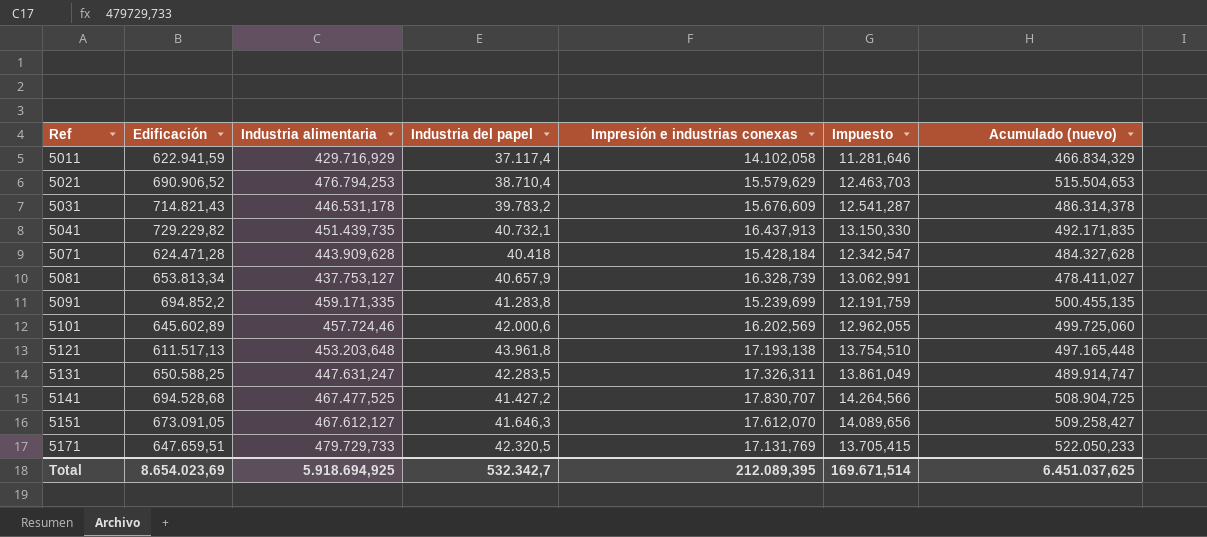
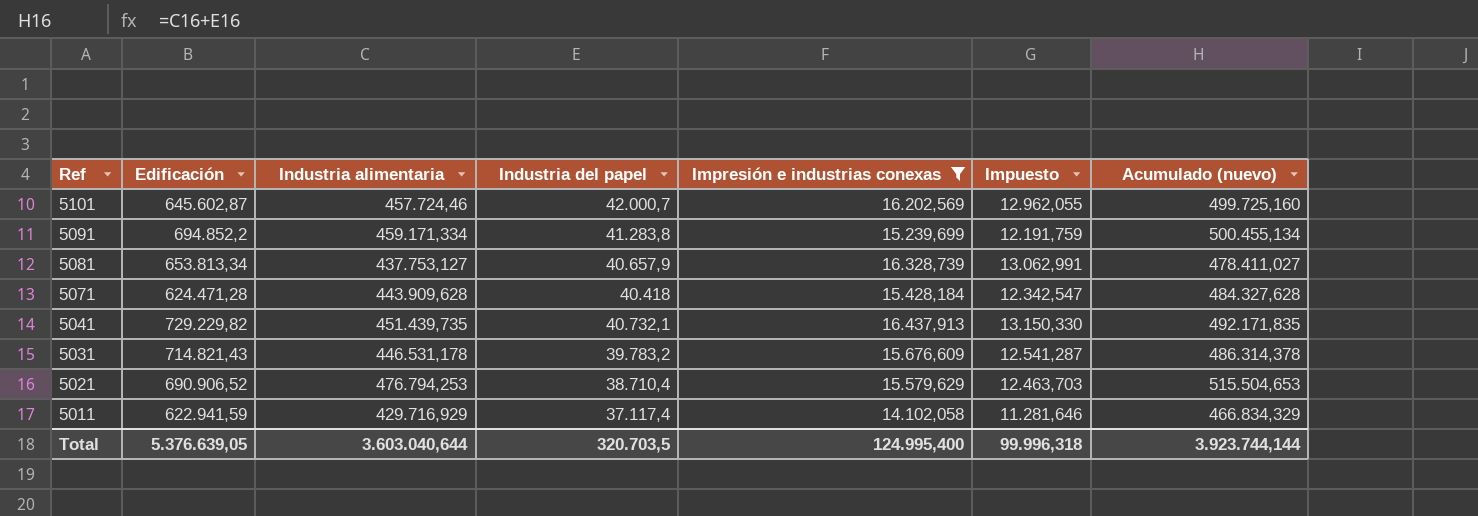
filter: none -> Impresión e industrias conexas <= 16.437,913
row order: Ref ascending -> Ref descending
5101 | Edificación: 645.602,89 -> 645.602,87
5101 | Industria del papel: 42.000,6 -> 42.000,7
5101 | Acumulado (nuevo): 499.725,060 -> 499.725,160
5091 | Industria alimentaria: 459.171,335 -> 459.171,334
5091 | Acumulado (nuevo): 500.455,135 -> 500.455,134
Total | Edificación: 8.654.023,69 -> 5.376.639,05
Total | Industria alimentaria: 5.918.694,925 -> 3.603.040,644
Total | Industria del papel: 532.342,7 -> 320.703,5
Total | Impresión e industrias conexas: 212.089,395 -> 124.995,400
Total | Impuesto: 169.671,514 -> 99.996,318
Total | Acumulado (nuevo): 6.451.037,625 -> 3.923.744,144

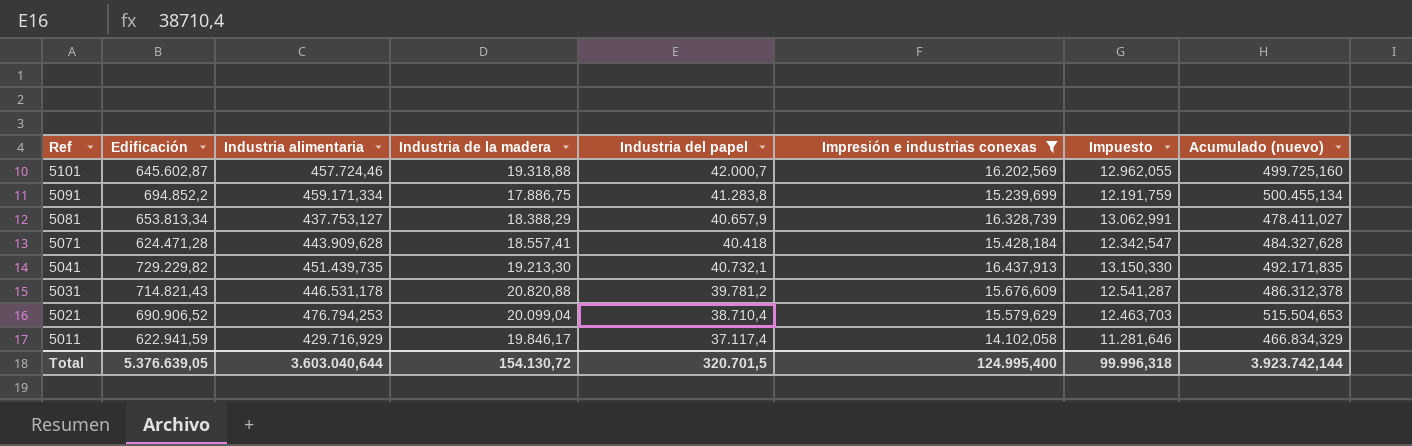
column Industria de la madera | position: none -> 4
5031 | Industria del papel: 39.783,2 -> 39.781,2
5031 | Acumulado (nuevo): 486.314,378 -> 486.312,378
Total | Industria del papel: 320.703,5 -> 320.701,5
Total | Acumulado (nuevo): 3.923.744,144 -> 3.923.742,144

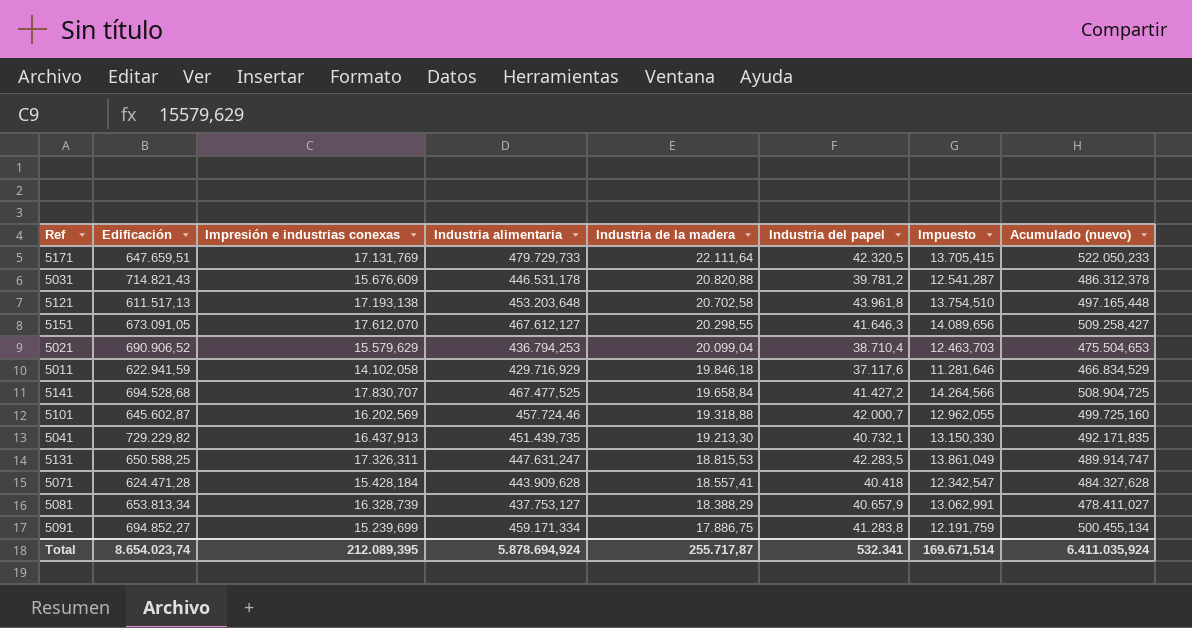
filter: Impresión e industrias conexas <= 16.437,913 -> none
row order: Ref descending -> Industria de la madera descending
column Impresión e industrias conexas | position: 6 -> 3
5021 | Industria alimentaria: 476.794,253 -> 436.794,253
5021 | Acumulado (nuevo): 515.504,653 -> 475.504,653
5011 | Industria de la madera: 19.846,17 -> 19.846,18
5011 | Industria del papel: 37.117,4 -> 37.117,6
5011 | Acumulado (nuevo): 466.834,329 -> 466.834,529
5091 | Edificación: 694.852,2 -> 694.852,27
Total | Edificación: 5.376.639,05 -> 8.654.023,74
Total | Impresión e industrias conexas: 124.995,400 -> 212.089,395
Total | Industria alimentaria: 3.603.040,644 -> 5.878.694,924
Total | Industria de la madera: 154.130,72 -> 255.717,87
Total | Industria del papel: 320.701,5 -> 532.341
Total | Impuesto: 99.996,318 -> 169.671,514
Total | Acumulado (nuevo): 3.923.742,144 -> 6.411.035,924

